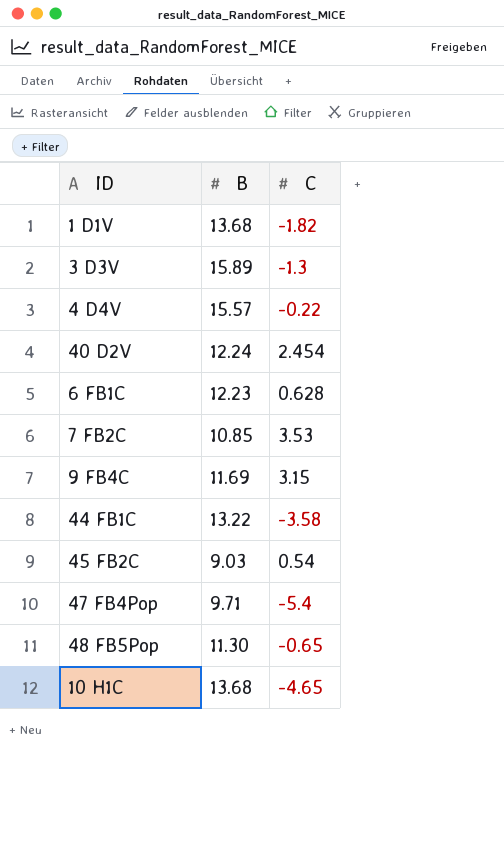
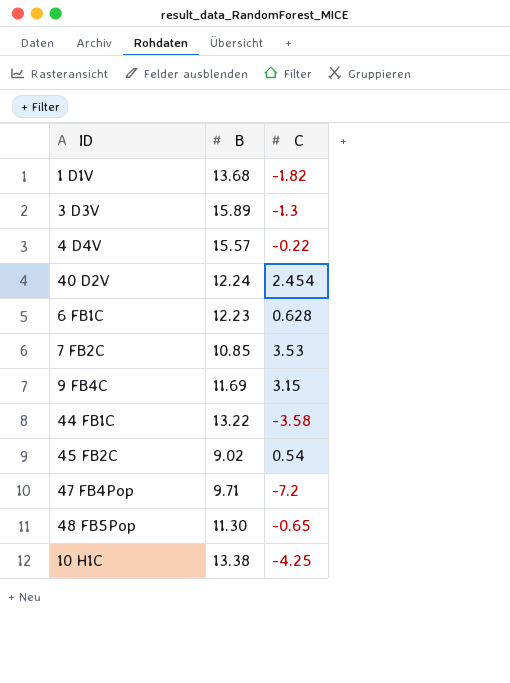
45 FB2C | B: 9.03 -> 9.02
47 FB4Pop | C: -5.4 -> -7.2
10 H1C | B: 13.68 -> 13.38
10 H1C | C: -4.65 -> -4.25

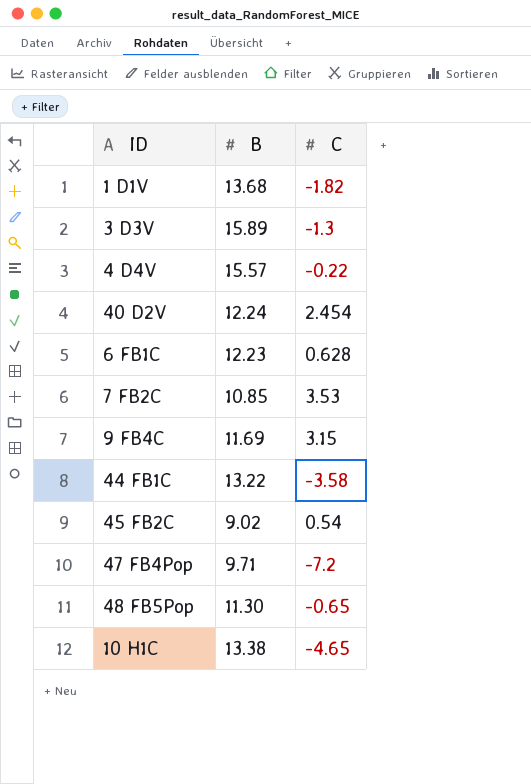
10 H1C | C: -4.25 -> -4.65

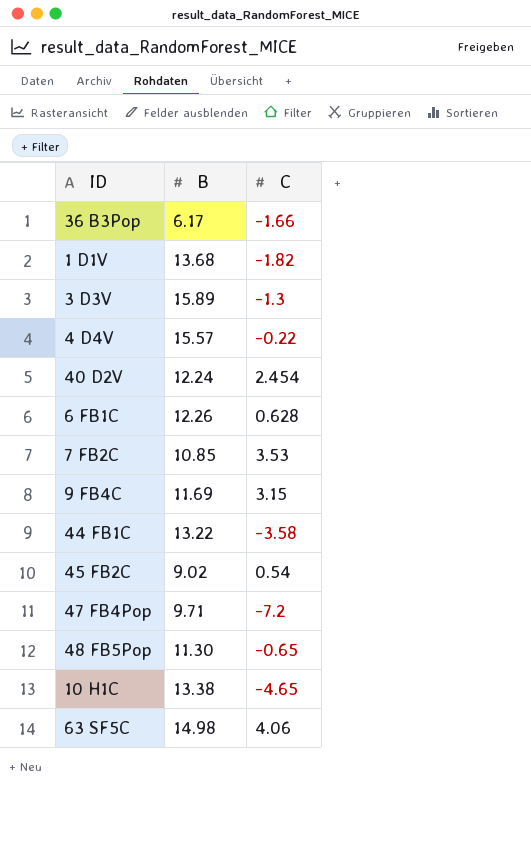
row 36 B3Pop: none -> 6.17 | -1.66
6 FB1C | B: 12.23 -> 12.26
row 63 SF5C: none -> 14.98 | 4.06

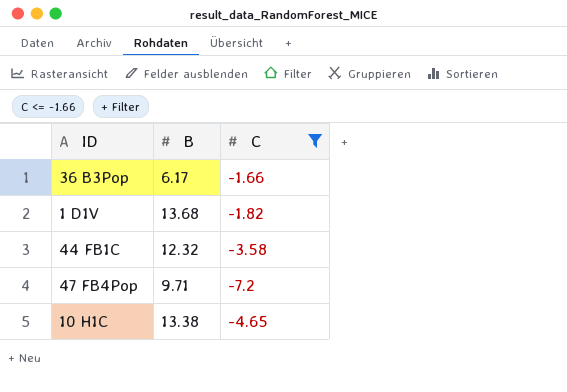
filter: none -> C <= -1.66
44 FB1C | B: 13.22 -> 12.32

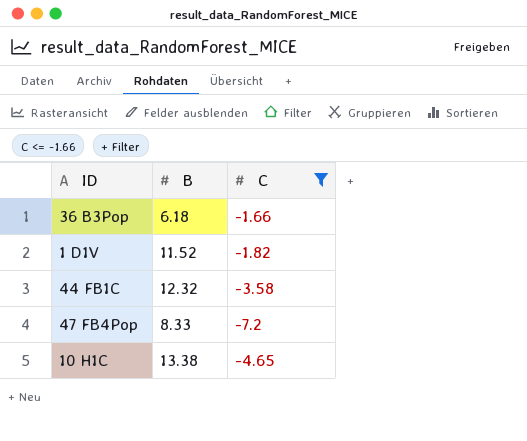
36 B3Pop | B: 6.17 -> 6.18
1 D1V | B: 13.68 -> 11.52
47 FB4Pop | B: 9.71 -> 8.33

